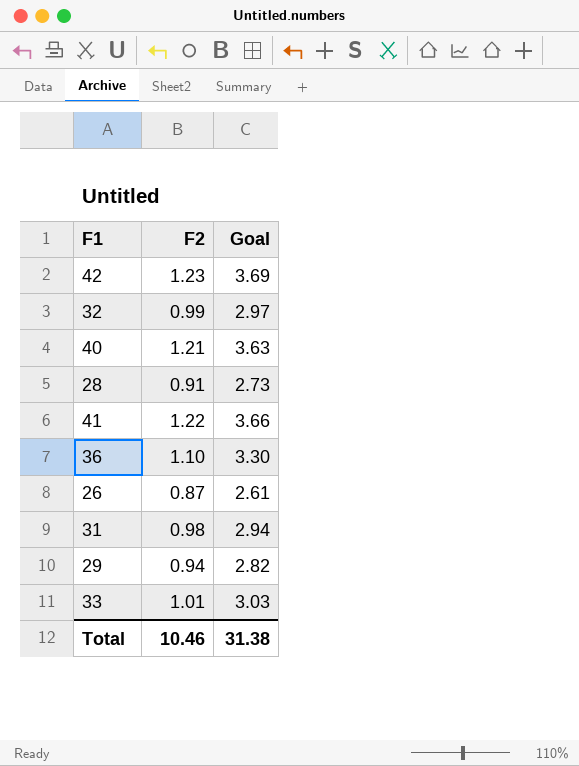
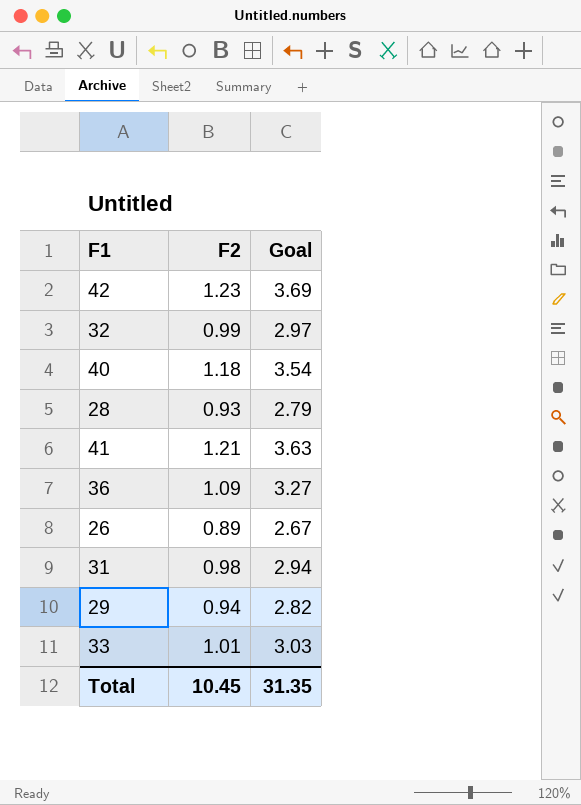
40 | F2: 1.21 -> 1.18
40 | Goal: 3.63 -> 3.54
28 | F2: 0.91 -> 0.93
28 | Goal: 2.73 -> 2.79
41 | F2: 1.22 -> 1.21
41 | Goal: 3.66 -> 3.63
36 | F2: 1.10 -> 1.09
36 | Goal: 3.30 -> 3.27
26 | F2: 0.87 -> 0.89
26 | Goal: 2.61 -> 2.67
Total | F2: 10.46 -> 10.45
Total | Goal: 31.38 -> 31.35

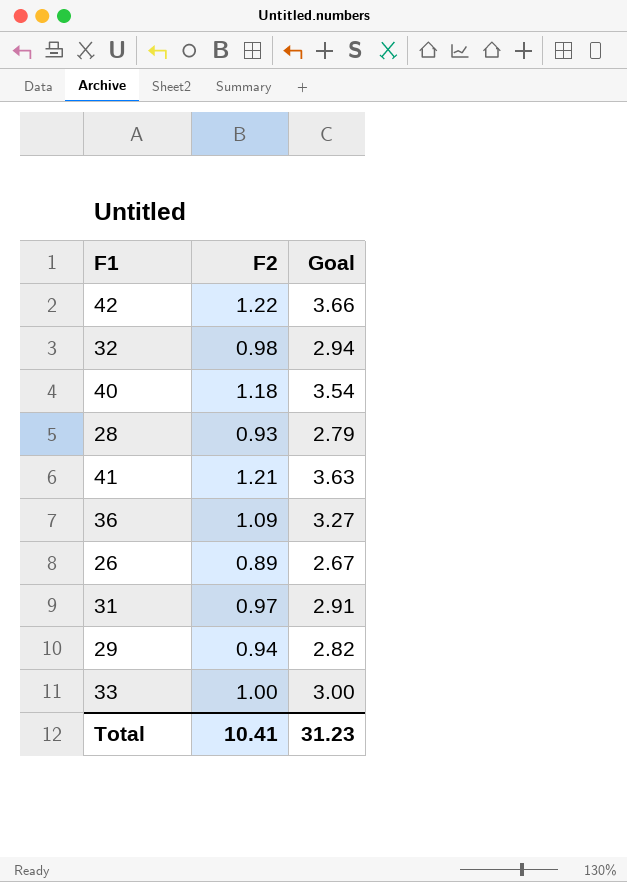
42 | F2: 1.23 -> 1.22
42 | Goal: 3.69 -> 3.66
32 | F2: 0.99 -> 0.98
32 | Goal: 2.97 -> 2.94
31 | F2: 0.98 -> 0.97
31 | Goal: 2.94 -> 2.91
33 | F2: 1.01 -> 1.00
33 | Goal: 3.03 -> 3.00
Total | F2: 10.45 -> 10.41
Total | Goal: 31.35 -> 31.23

